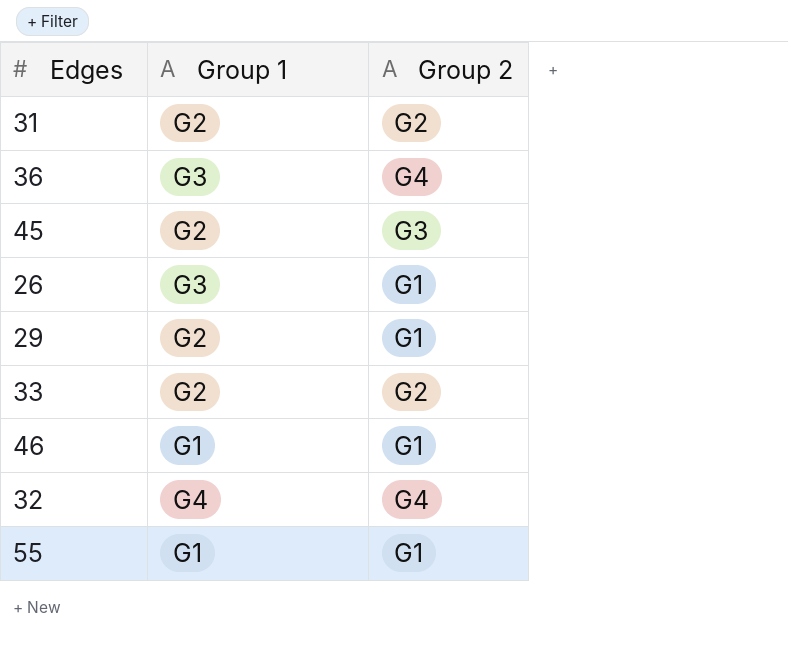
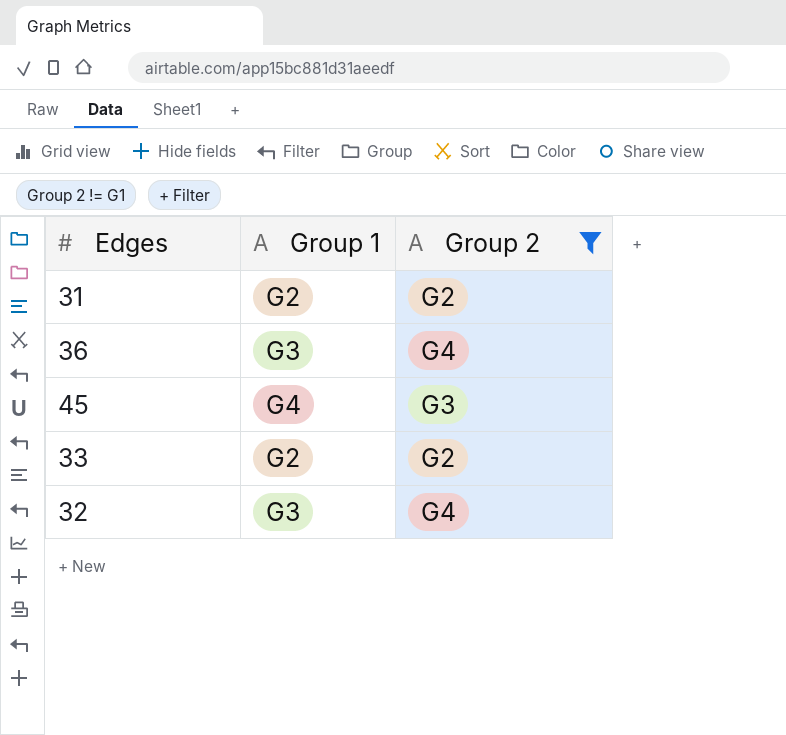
filter: none -> Group 2 != G1
45 | Group 1: G2 -> G4
32 | Group 1: G4 -> G3

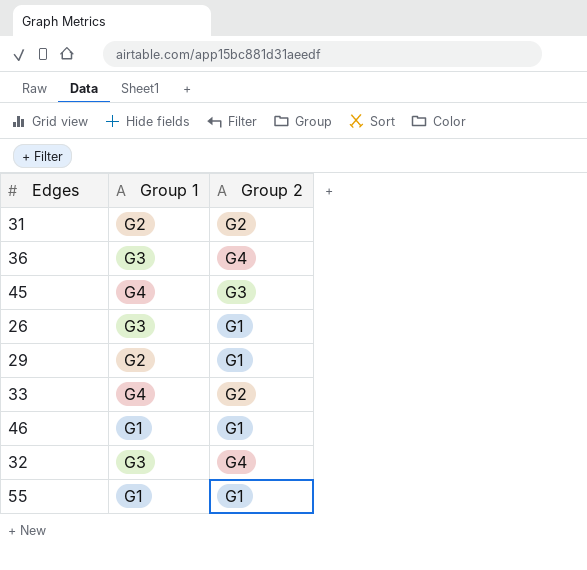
filter: Group 2 != G1 -> none
33 | Group 1: G2 -> G4

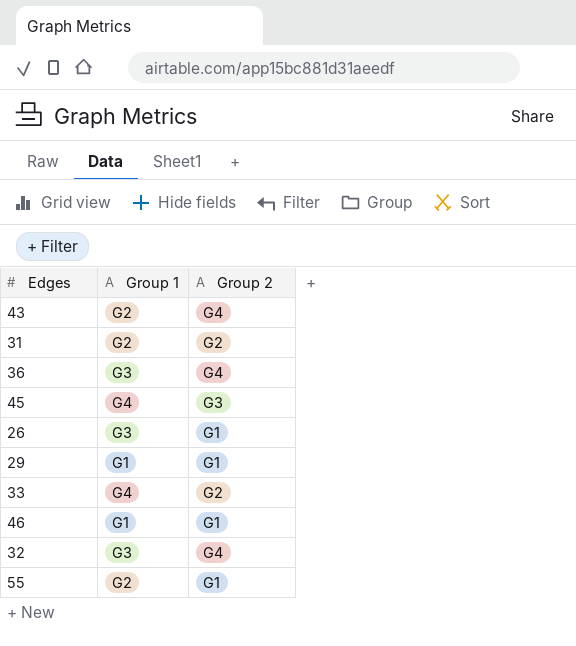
row 43: none -> G2 | G4
29 | Group 1: G2 -> G1
55 | Group 1: G1 -> G2

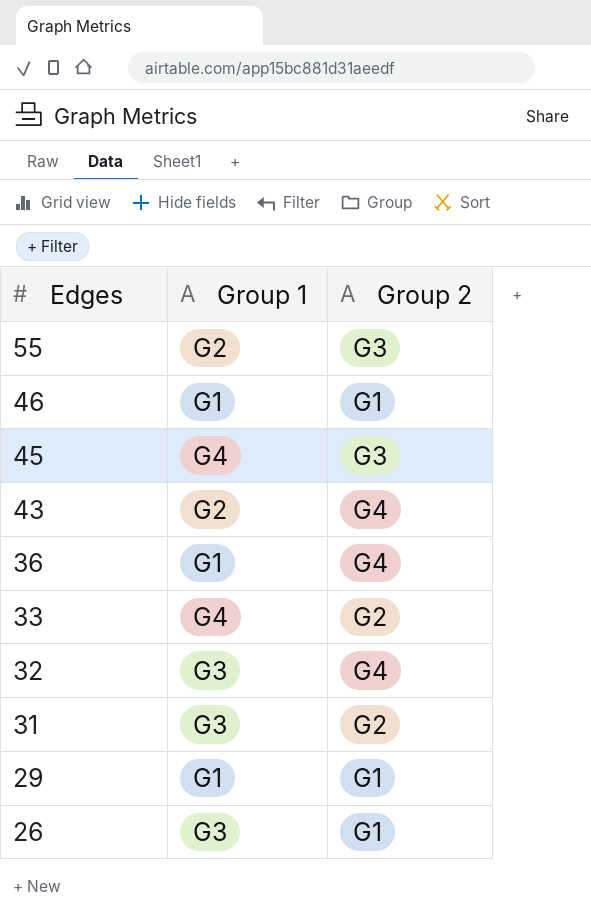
row order: none -> Edges descending
55 | Group 2: G1 -> G3
36 | Group 1: G3 -> G1
31 | Group 1: G2 -> G3

